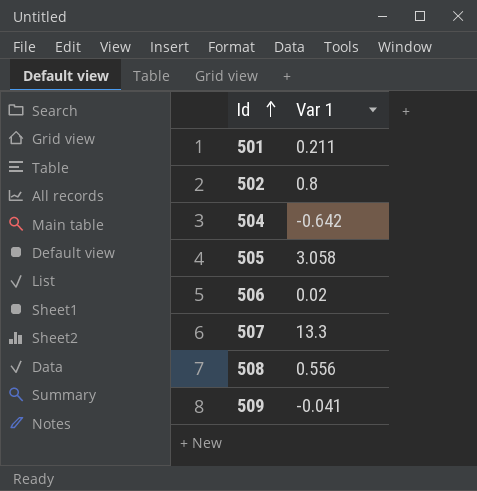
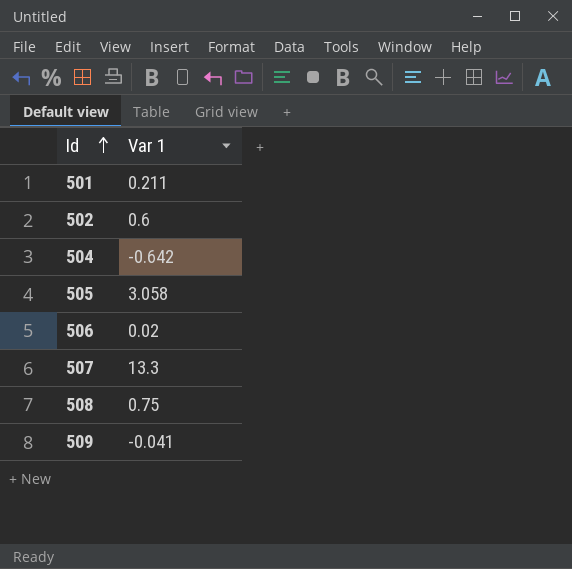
502 | Var 1: 0.8 -> 0.6
508 | Var 1: 0.556 -> 0.75

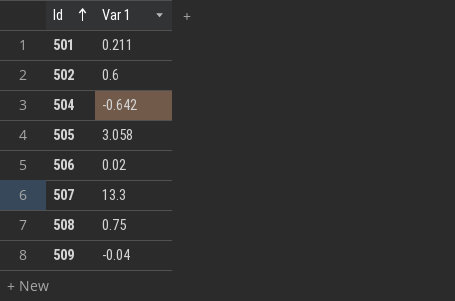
509 | Var 1: -0.041 -> -0.04

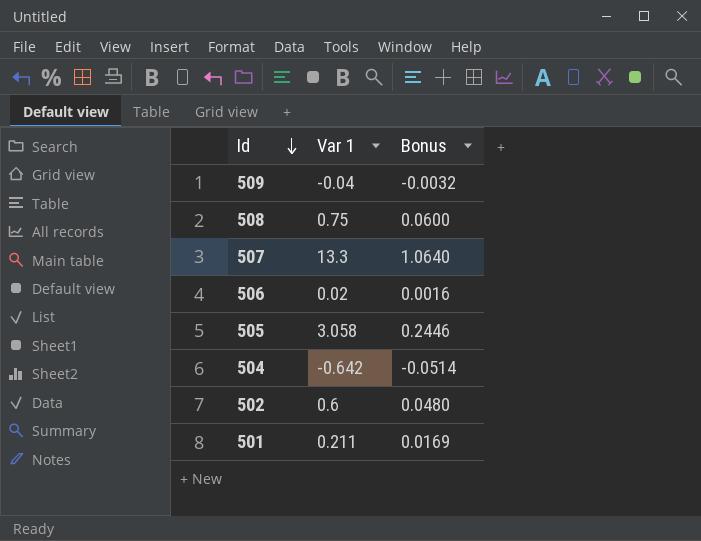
row order: Id ascending -> Id descending
column Bonus | formula: none -> [Var 1] * 0.08

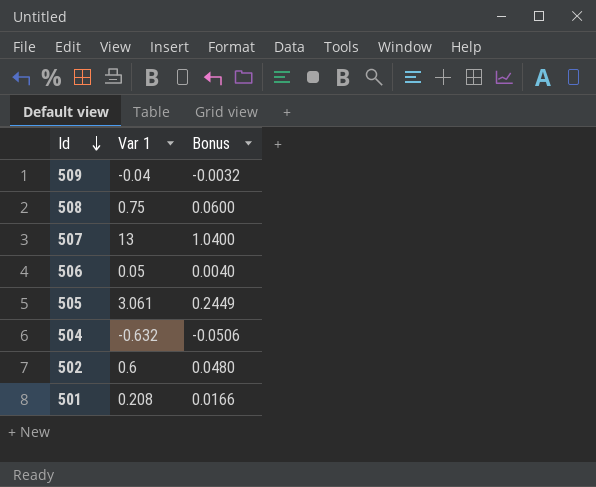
507 | Var 1: 13.3 -> 13
507 | Bonus: 1.0640 -> 1.0400
506 | Var 1: 0.02 -> 0.05
506 | Bonus: 0.0016 -> 0.0040
505 | Var 1: 3.058 -> 3.061
505 | Bonus: 0.2446 -> 0.2449
504 | Var 1: -0.642 -> -0.632
504 | Bonus: -0.0514 -> -0.0506
501 | Var 1: 0.211 -> 0.208
501 | Bonus: 0.0169 -> 0.0166

